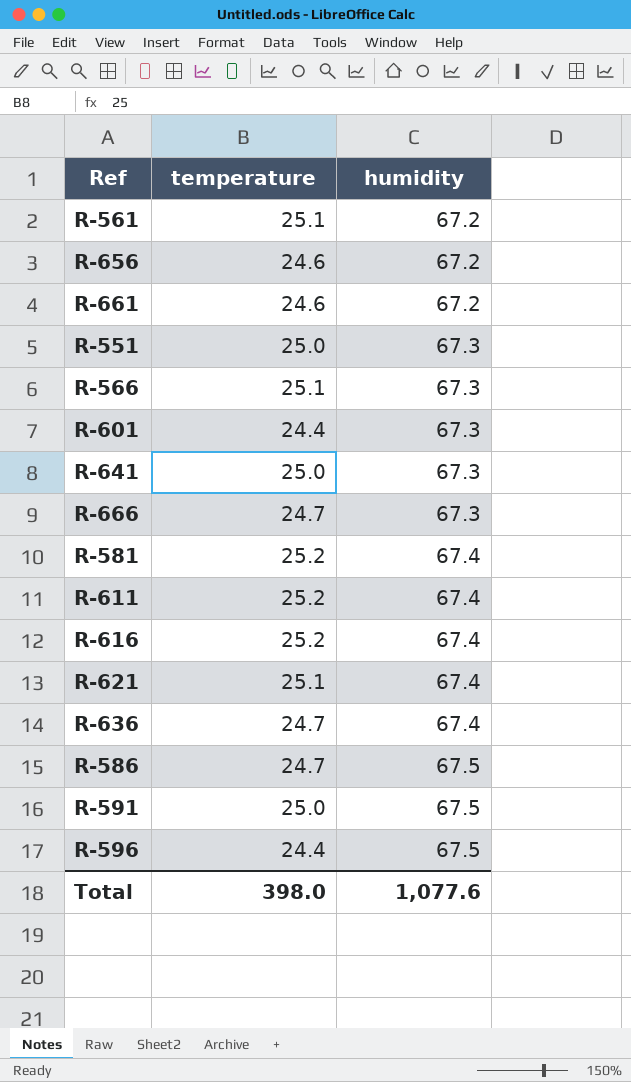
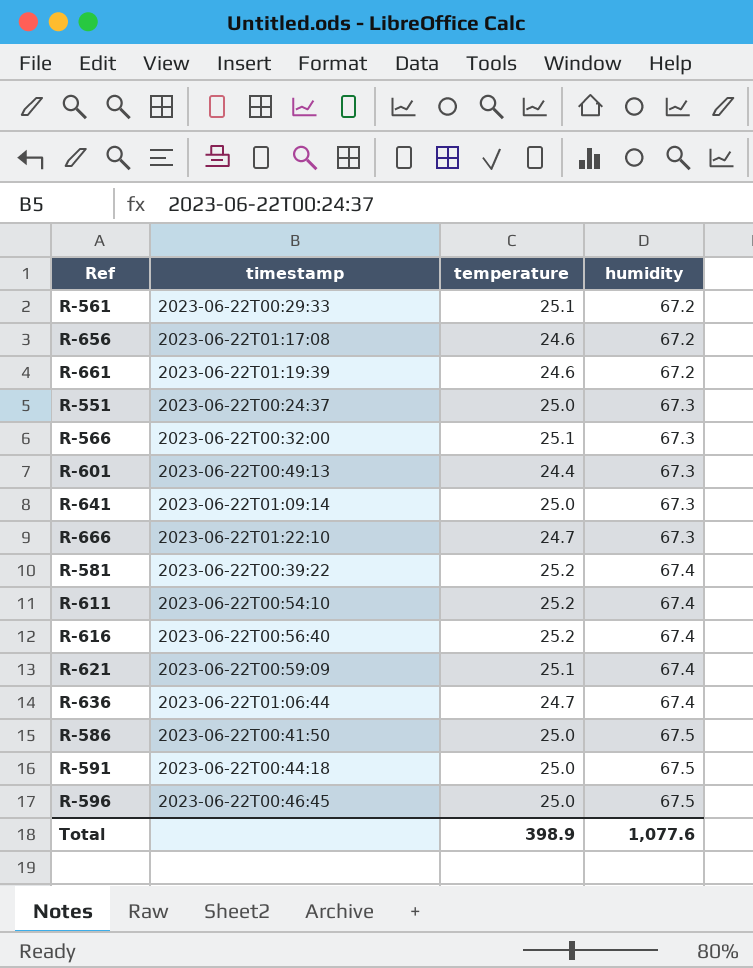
column timestamp | position: none -> 2
R-586 | temperature: 24.7 -> 25.0
R-596 | temperature: 24.4 -> 25.0
Total | temperature: 398.0 -> 398.9

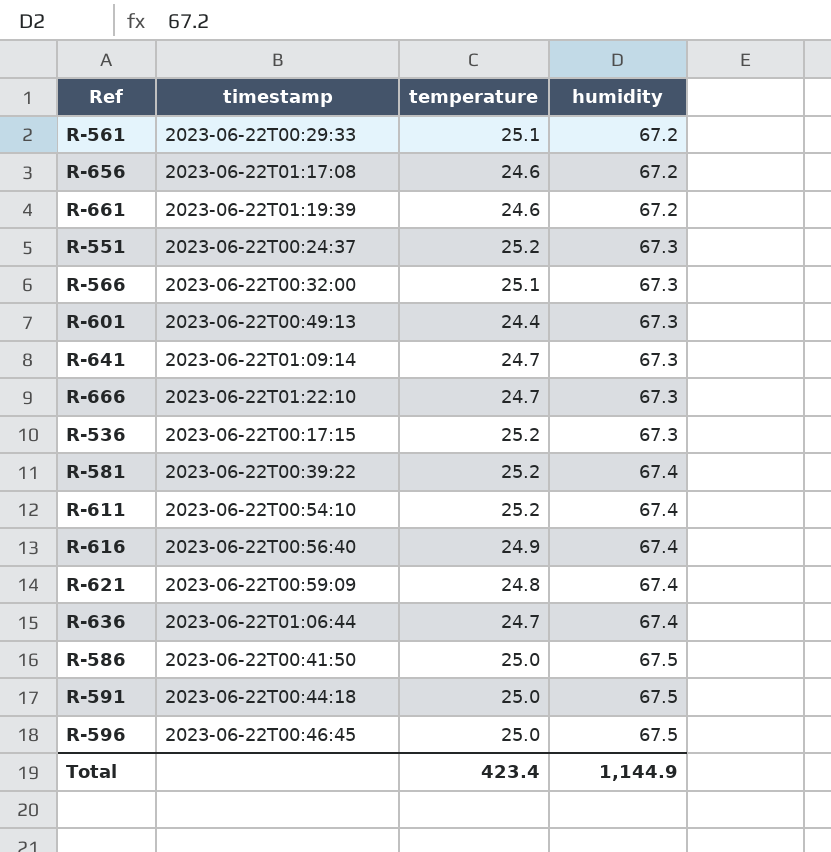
R-551 | temperature: 25.0 -> 25.2
R-641 | temperature: 25.0 -> 24.7
row R-536: none -> 2023-06-22T00:17:15 | 25.2 | 67.3
R-616 | temperature: 25.2 -> 24.9
R-621 | temperature: 25.1 -> 24.8
Total | temperature: 398.9 -> 423.4
Total | humidity: 1,077.6 -> 1,144.9

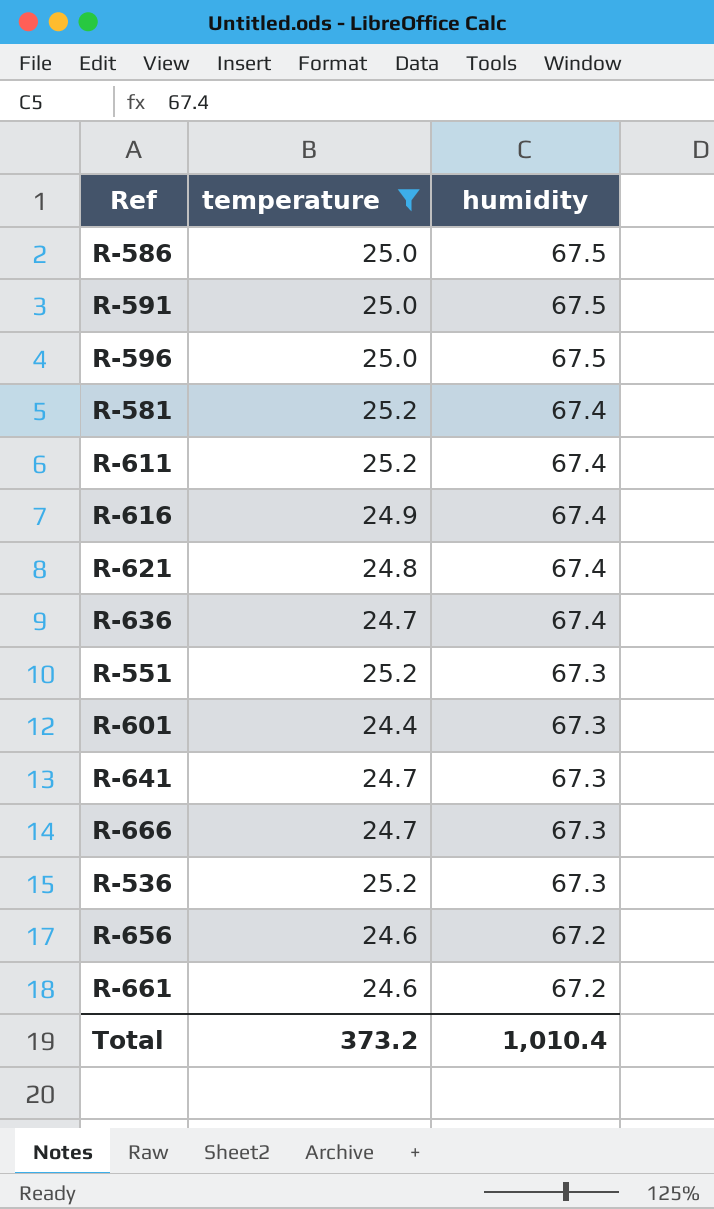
filter: none -> temperature != 25.1
row order: humidity ascending -> humidity descending
column timestamp | position: 2 -> none
Total | temperature: 423.4 -> 373.2
Total | humidity: 1,144.9 -> 1,010.4

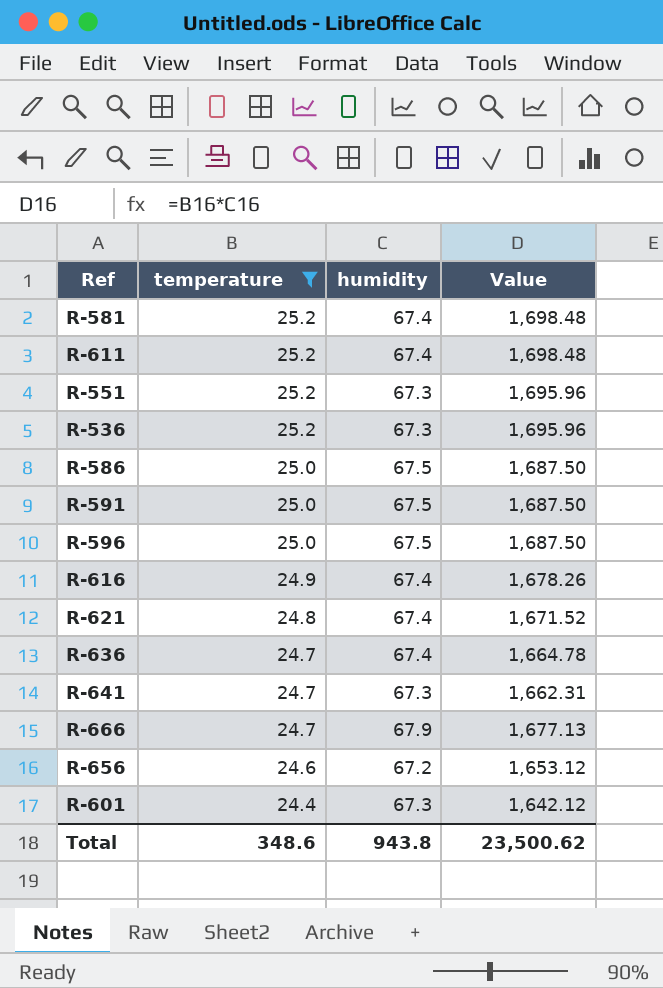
row order: humidity descending -> temperature descending
column Value | formula: none -> [temperature] * [humidity]
row R-661: 24.6 | 67.2 -> none
R-666 | humidity: 67.3 -> 67.9
Total | temperature: 373.2 -> 348.6
Total | humidity: 1,010.4 -> 943.8

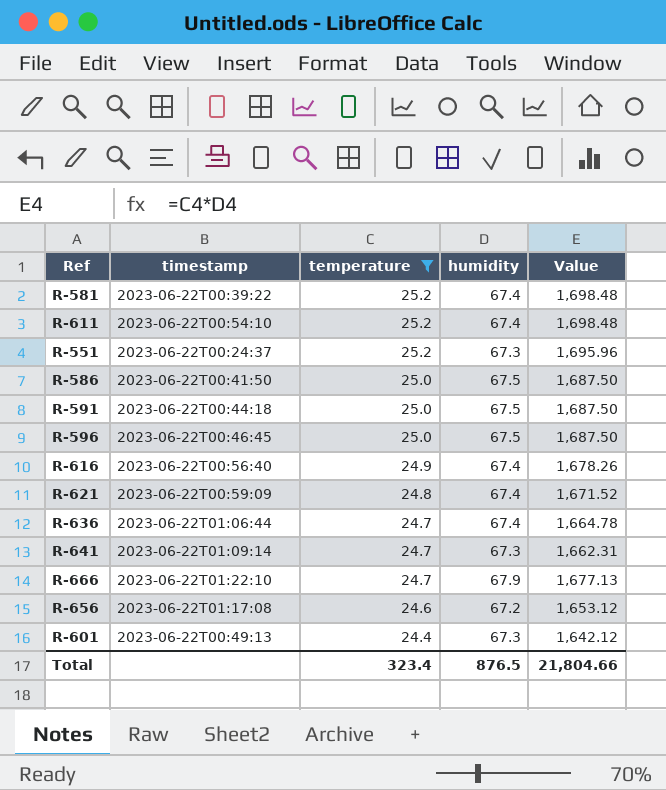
column timestamp | position: none -> 2
row R-536: 25.2 | 67.3 | 1,695.96 -> none
Total | temperature: 348.6 -> 323.4
Total | humidity: 943.8 -> 876.5
Total | Value: 23,500.62 -> 21,804.66

